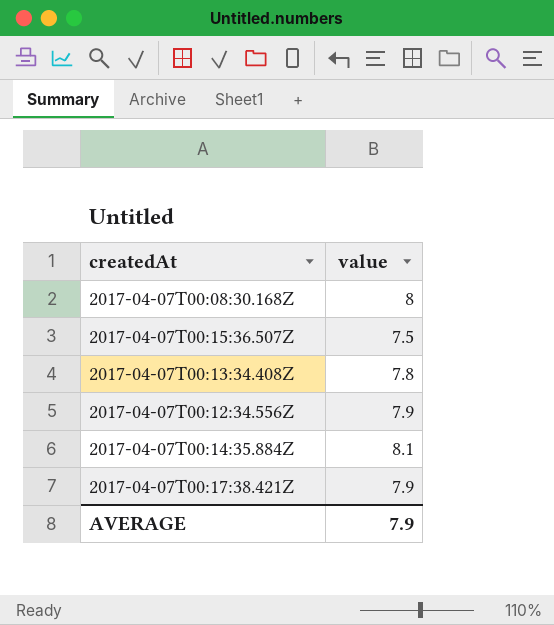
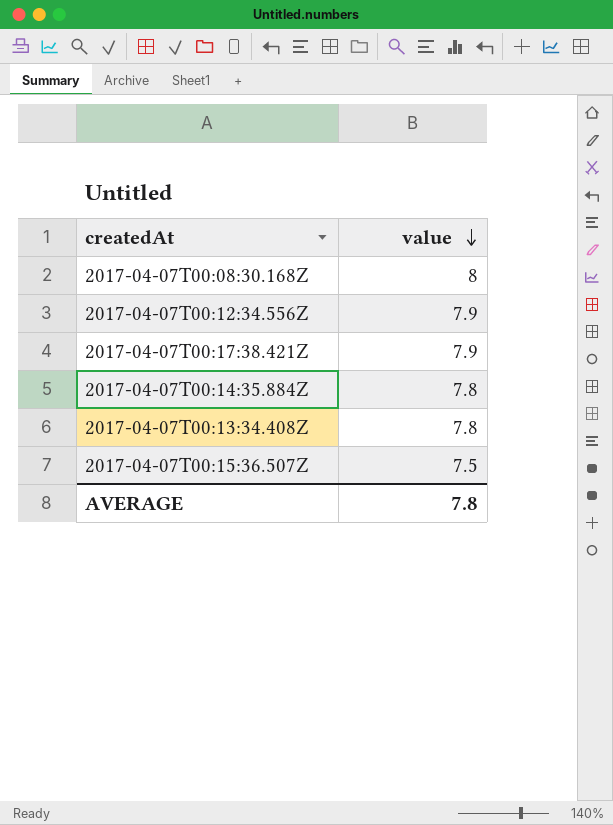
row order: none -> value descending
2017-04-07T00:14:35.884Z | value: 8.1 -> 7.8
AVERAGE | value: 7.9 -> 7.8

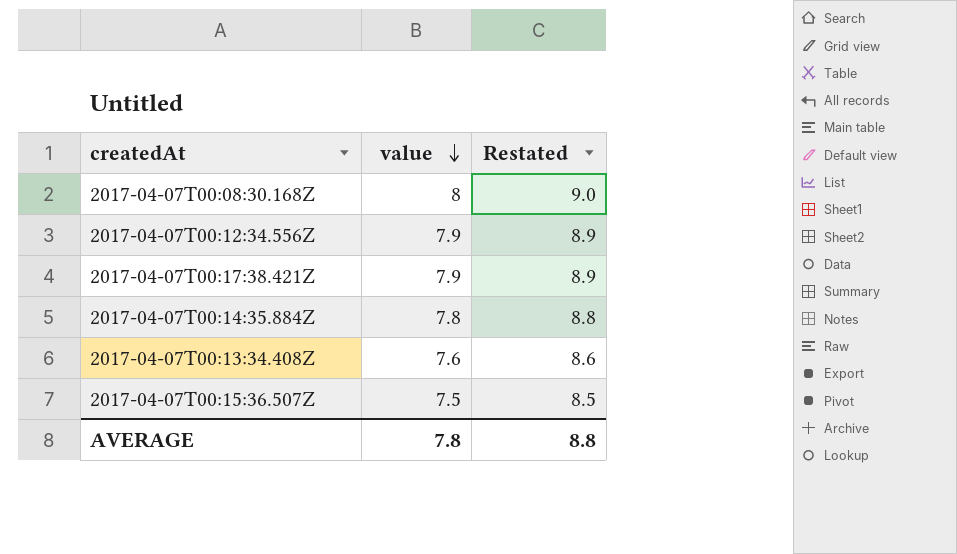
column Restated | formula: none -> [value] + 1
2017-04-07T00:13:34.408Z | value: 7.8 -> 7.6

